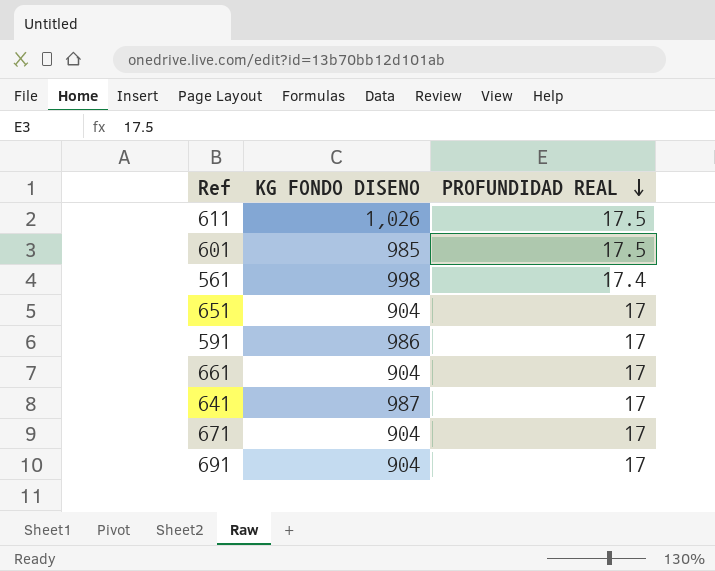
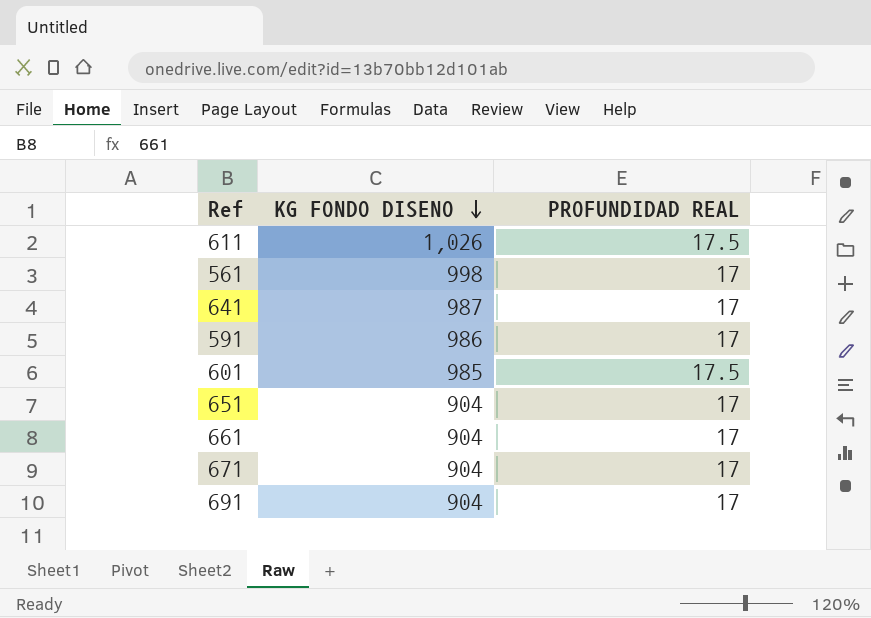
row order: PROFUNDIDAD REAL descending -> KG FONDO DISENO descending
561 | PROFUNDIDAD REAL: 17.4 -> 17

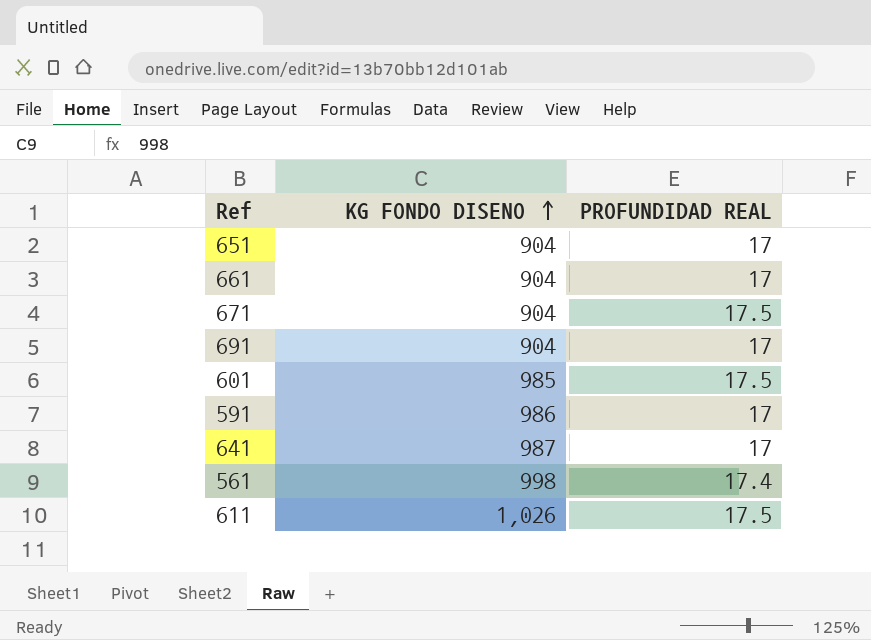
row order: KG FONDO DISENO descending -> KG FONDO DISENO ascending
671 | PROFUNDIDAD REAL: 17 -> 17.5
561 | PROFUNDIDAD REAL: 17 -> 17.4

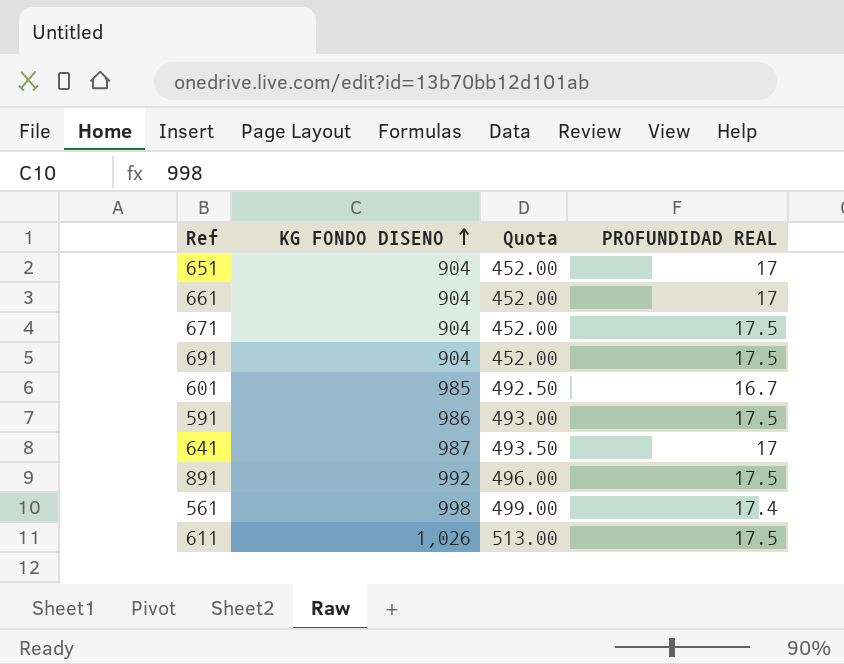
column Quota | formula: none -> [KG FONDO DISENO] * 0.5
691 | PROFUNDIDAD REAL: 17 -> 17.5
601 | PROFUNDIDAD REAL: 17.5 -> 16.7
591 | PROFUNDIDAD REAL: 17 -> 17.5
row 891: none -> 992 | 496.00 | 17.5

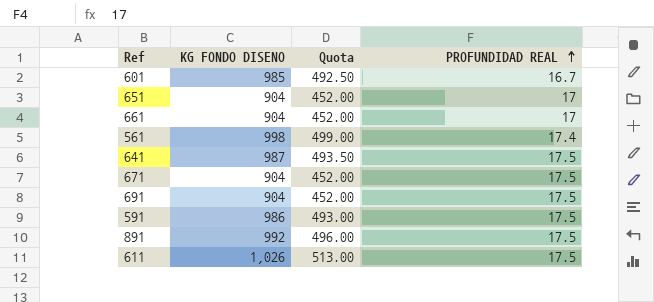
row order: KG FONDO DISENO ascending -> PROFUNDIDAD REAL ascending
641 | PROFUNDIDAD REAL: 17 -> 17.5

